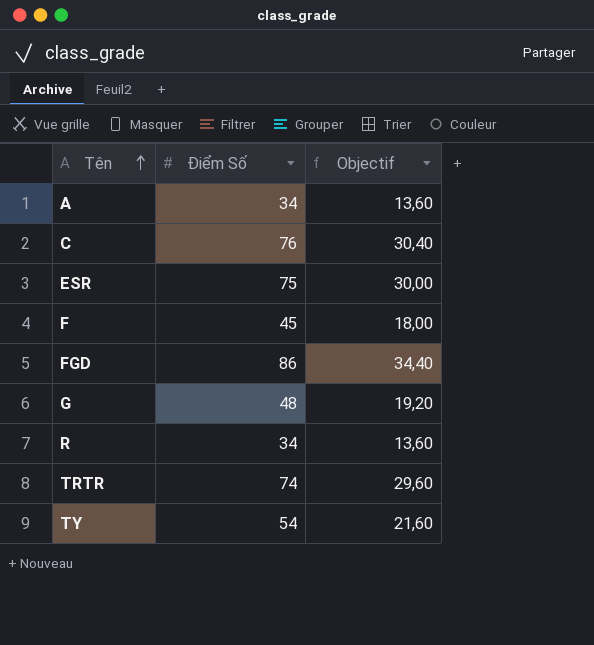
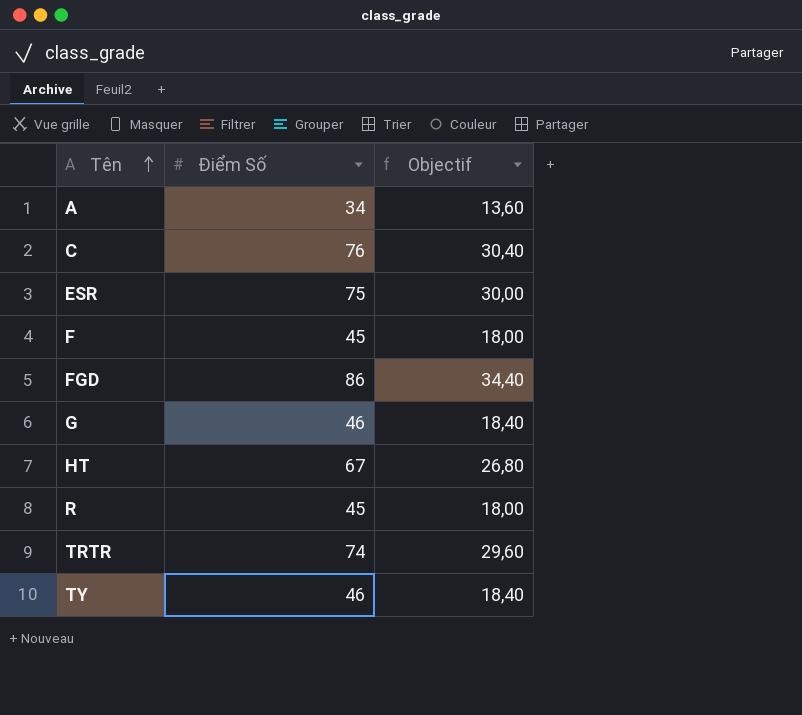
G | Điểm Số: 48 -> 46
G | Objectif: 19,20 -> 18,40
row HT: none -> 67 | 26,80
R | Điểm Số: 34 -> 45
R | Objectif: 13,60 -> 18,00
TY | Điểm Số: 54 -> 46
TY | Objectif: 21,60 -> 18,40

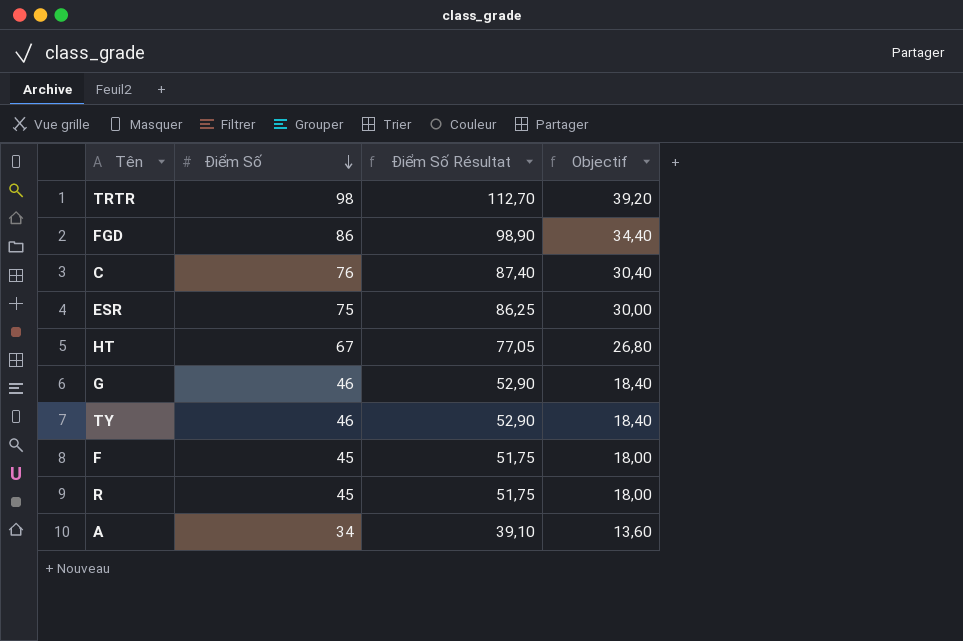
row order: Tên ascending -> Điểm Số descending
column Điểm Số Résultat | formula: none -> [Điểm Số] * 1,15
TRTR | Điểm Số: 74 -> 98
TRTR | Objectif: 29,60 -> 39,20

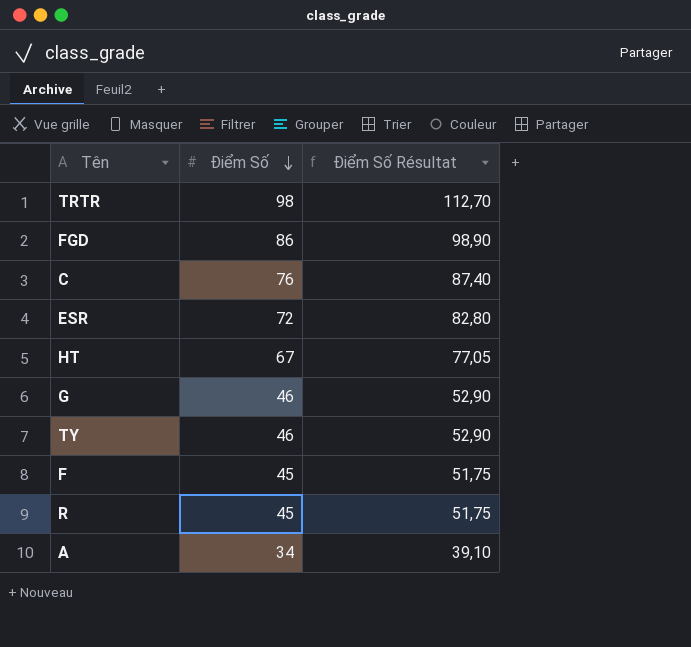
column Objectif | formula: [Điểm Số] * 0,4 -> none
ESR | Điểm Số: 75 -> 72
ESR | Điểm Số Résultat: 86,25 -> 82,80

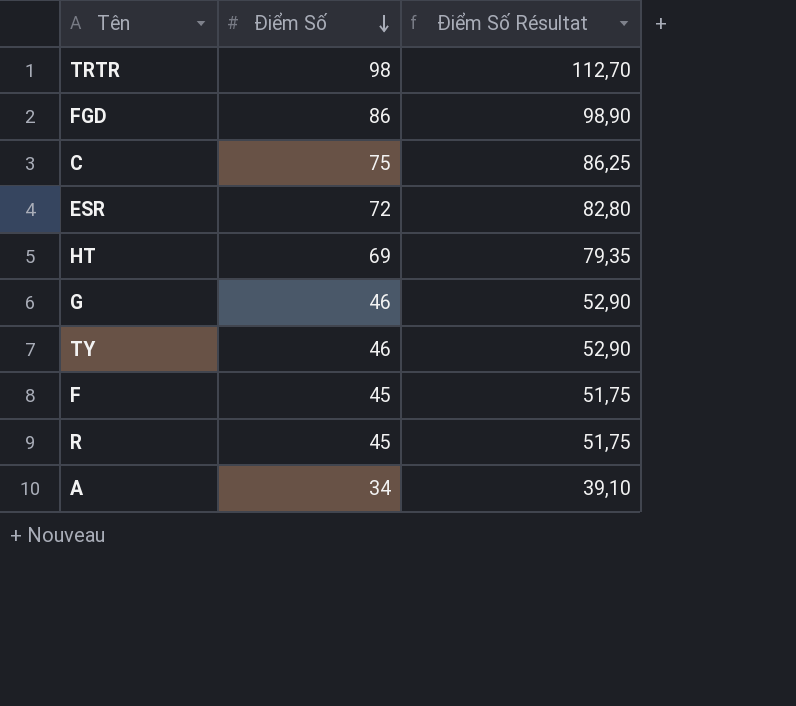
C | Điểm Số: 76 -> 75
C | Điểm Số Résultat: 87,40 -> 86,25
HT | Điểm Số: 67 -> 69
HT | Điểm Số Résultat: 77,05 -> 79,35

